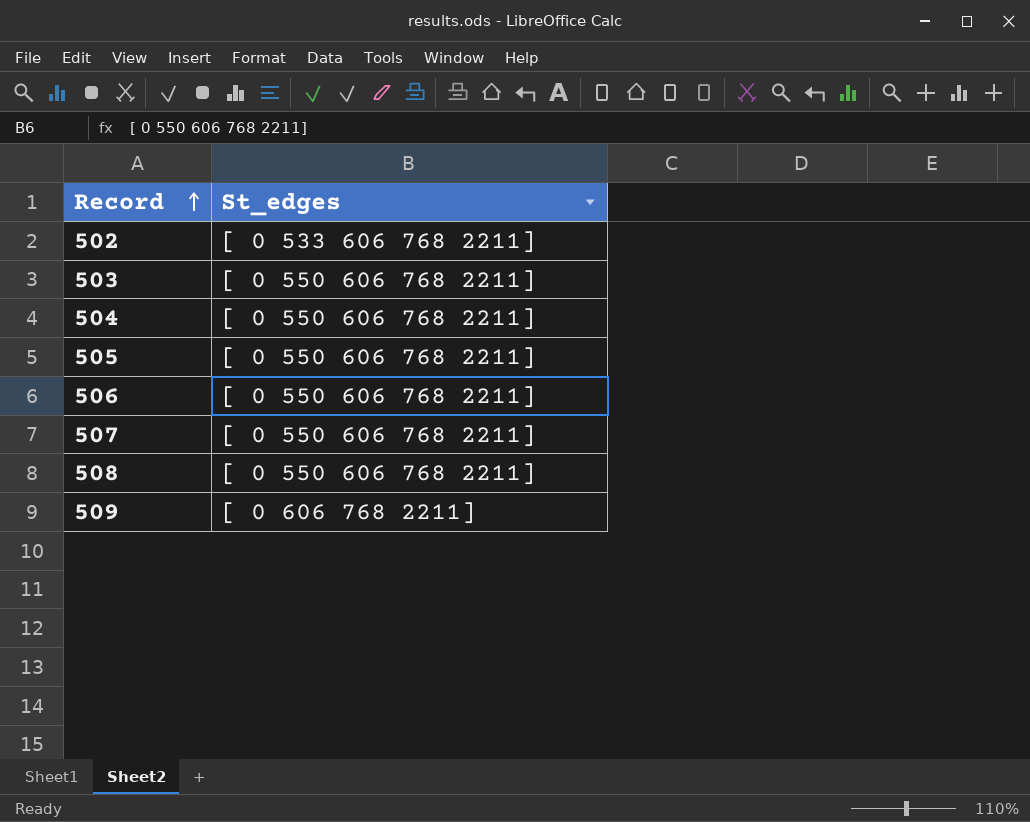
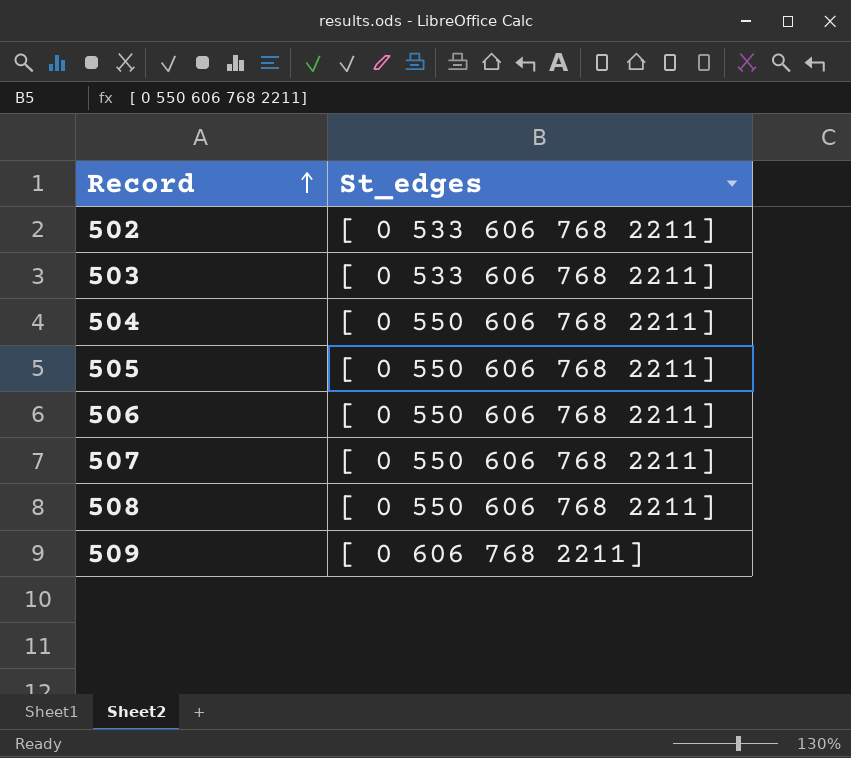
503 | St_edges: [ 0 550 606 768 2211] -> [ 0 533 606 768 2211]

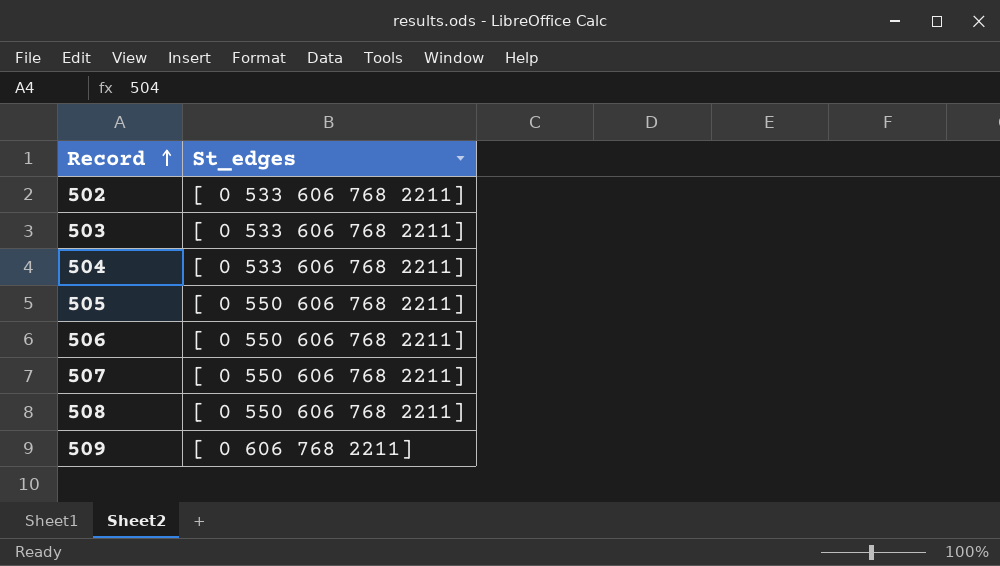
504 | St_edges: [ 0 550 606 768 2211] -> [ 0 533 606 768 2211]

